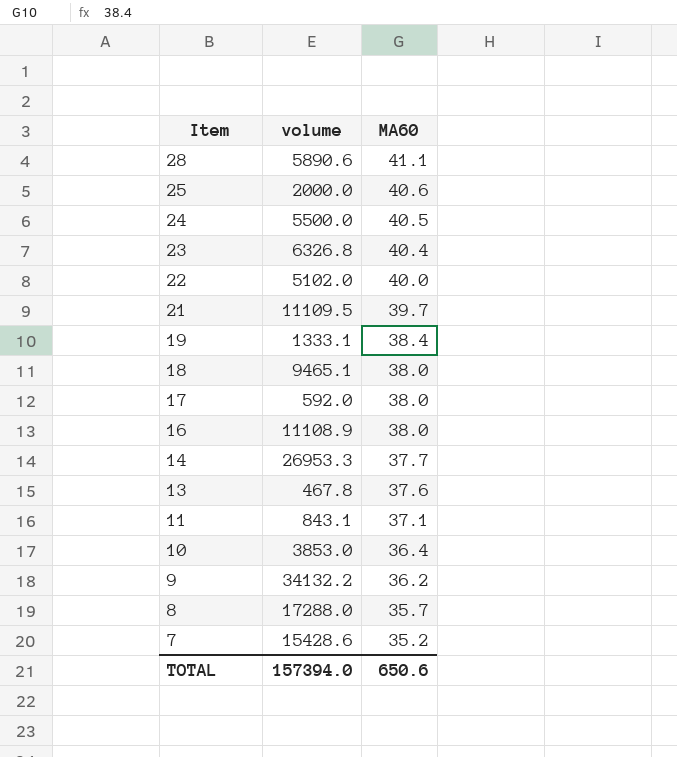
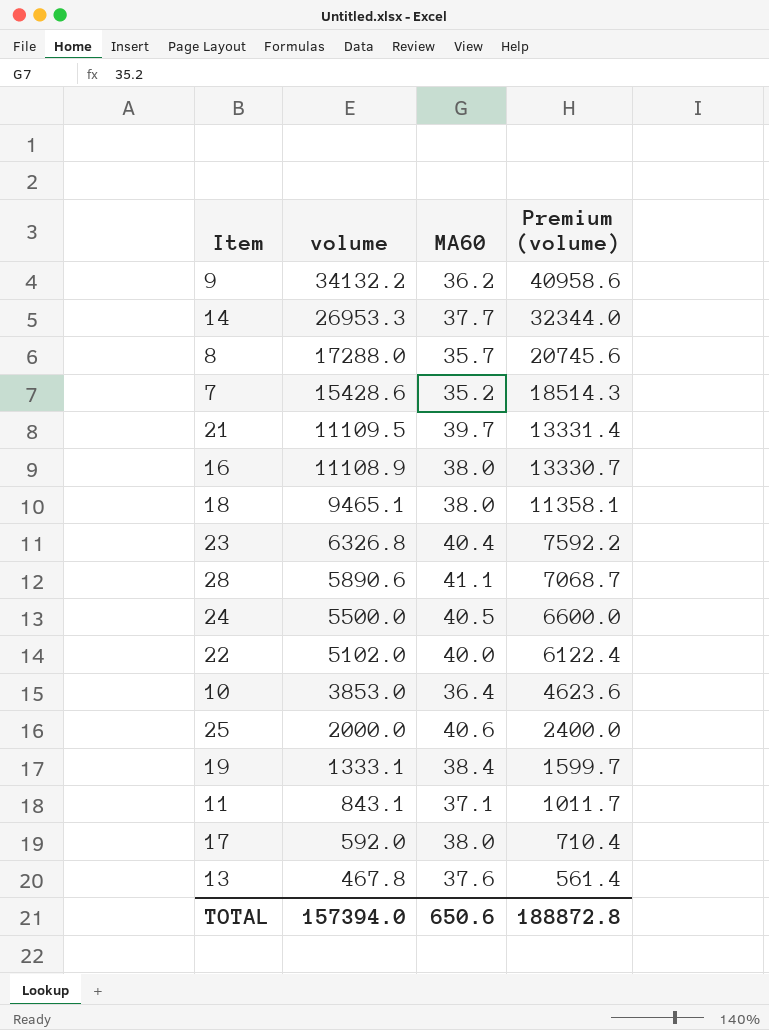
row order: Item descending -> volume descending
column Premium (volume) | formula: none -> [volume] * 1.2

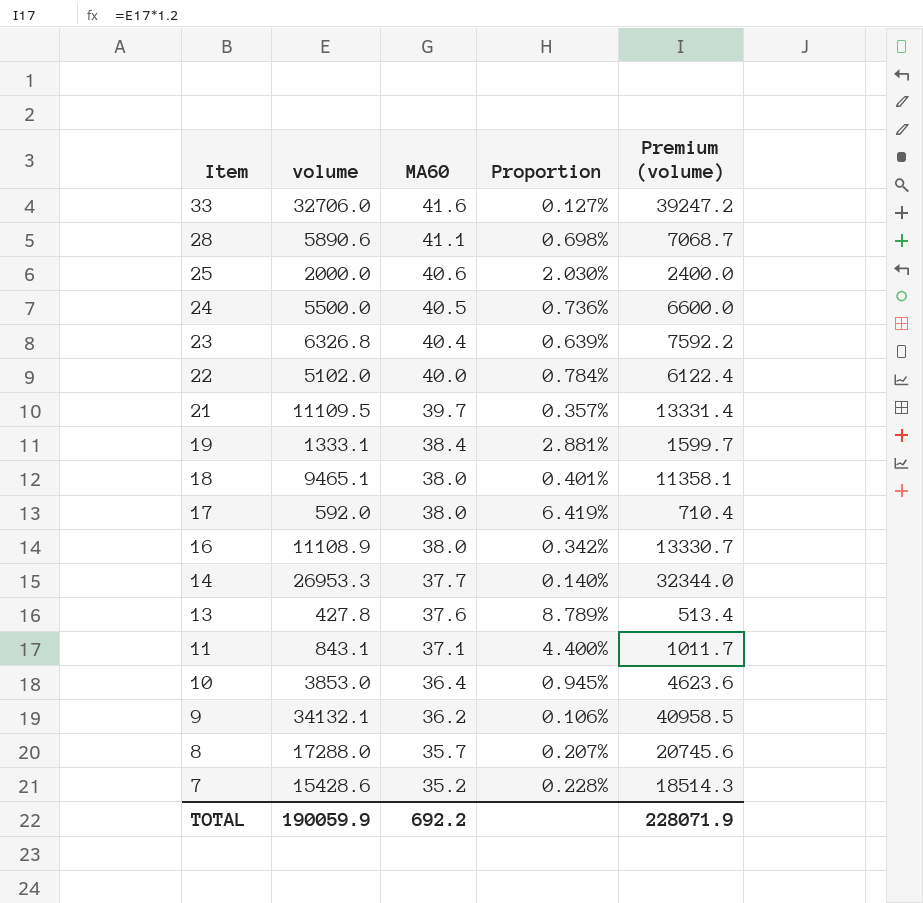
row order: volume descending -> Item descending
column Proportion | formula: none -> [MA60] / [volume]
row 33: none -> 32706.0 | 41.6 | 0.127% | 39247.2
13 | volume: 467.8 -> 427.8
13 | Premium (volume): 561.4 -> 513.4
9 | volume: 34132.2 -> 34132.1
9 | Premium (volume): 40958.6 -> 40958.5
TOTAL | volume: 157394.0 -> 190059.9
TOTAL | MA60: 650.6 -> 692.2
TOTAL | Premium (volume): 188872.8 -> 228071.9

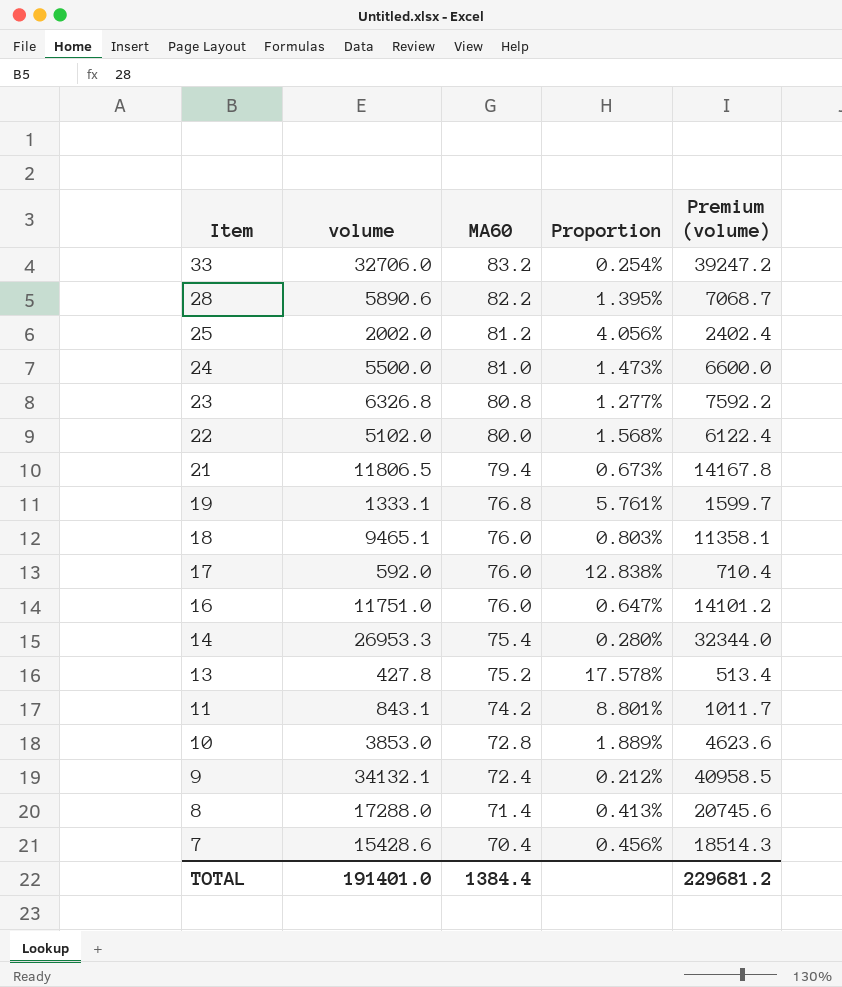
33 | MA60: 41.6 -> 83.2
33 | Proportion: 0.127% -> 0.254%
28 | MA60: 41.1 -> 82.2
28 | Proportion: 0.698% -> 1.395%
25 | volume: 2000.0 -> 2002.0
25 | MA60: 40.6 -> 81.2
25 | Proportion: 2.030% -> 4.056%
25 | Premium (volume): 2400.0 -> 2402.4
24 | MA60: 40.5 -> 81.0
24 | Proportion: 0.736% -> 1.473%
23 | MA60: 40.4 -> 80.8
23 | Proportion: 0.639% -> 1.277%
22 | MA60: 40.0 -> 80.0
22 | Proportion: 0.784% -> 1.568%
21 | volume: 11109.5 -> 11806.5
21 | MA60: 39.7 -> 79.4
21 | Proportion: 0.357% -> 0.673%
21 | Premium (volume): 13331.4 -> 14167.8
19 | MA60: 38.4 -> 76.8
19 | Proportion: 2.881% -> 5.761%
18 | MA60: 38.0 -> 76.0
18 | Proportion: 0.401% -> 0.803%
17 | MA60: 38.0 -> 76.0
17 | Proportion: 6.419% -> 12.838%
16 | volume: 11108.9 -> 11751.0
16 | MA60: 38.0 -> 76.0
16 | Proportion: 0.342% -> 0.647%
16 | Premium (volume): 13330.7 -> 14101.2
14 | MA60: 37.7 -> 75.4
14 | Proportion: 0.140% -> 0.280%
13 | MA60: 37.6 -> 75.2
13 | Proportion: 8.789% -> 17.578%
11 | MA60: 37.1 -> 74.2
11 | Proportion: 4.400% -> 8.801%
10 | MA60: 36.4 -> 72.8
10 | Proportion: 0.945% -> 1.889%
9 | MA60: 36.2 -> 72.4
9 | Proportion: 0.106% -> 0.212%
8 | MA60: 35.7 -> 71.4
8 | Proportion: 0.207% -> 0.413%
7 | MA60: 35.2 -> 70.4
7 | Proportion: 0.228% -> 0.456%
TOTAL | volume: 190059.9 -> 191401.0
TOTAL | MA60: 692.2 -> 1384.4
TOTAL | Premium (volume): 228071.9 -> 229681.2

